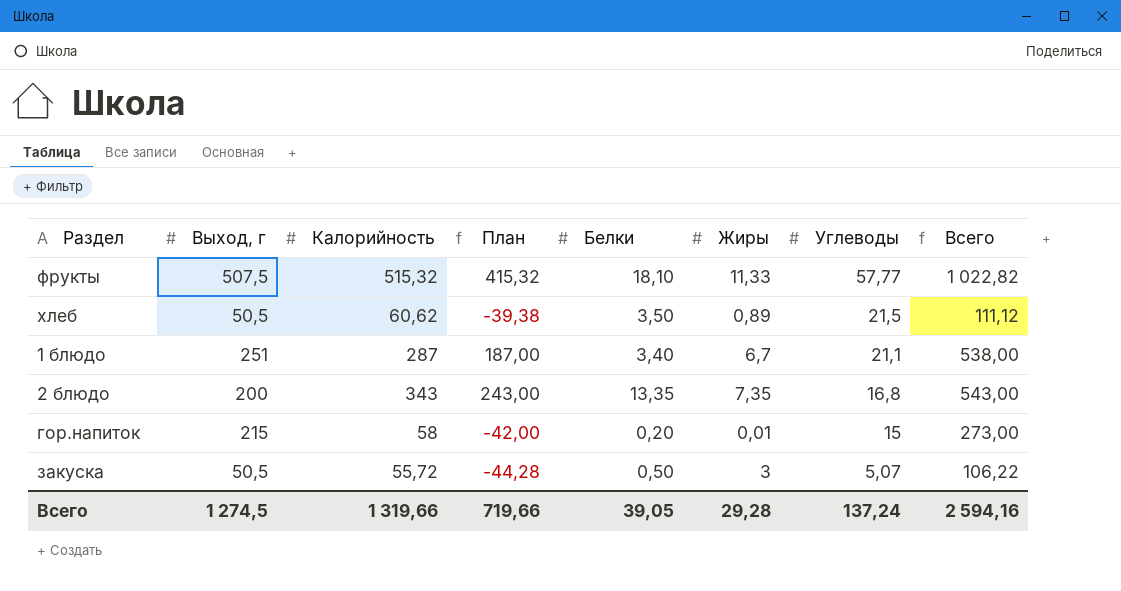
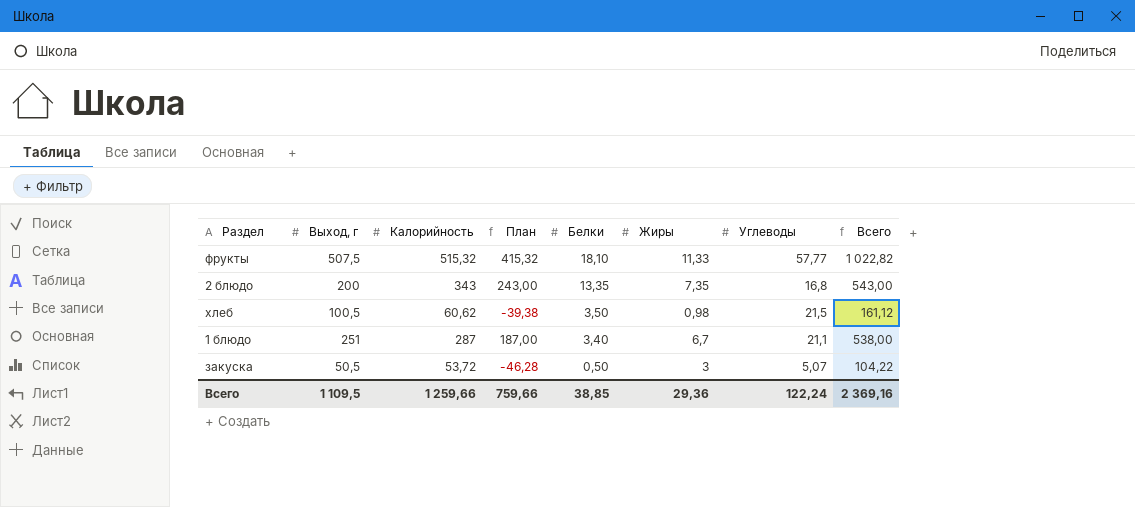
row order: Углеводы descending -> Белки descending
row гор.напиток: 215 | 58 | -42,00 | 0,20 | 0,01 | 15 | 273,00 -> none
хлеб | Выход, г: 50,5 -> 100,5
хлеб | Жиры: 0,89 -> 0,98
хлеб | Всего: 111,12 -> 161,12
закуска | Калорийность: 55,72 -> 53,72
закуска | План: -44,28 -> -46,28
закуска | Всего: 106,22 -> 104,22
Всего | Выход, г: 1 274,5 -> 1 109,5
Всего | Калорийность: 1 319,66 -> 1 259,66
Всего | План: 719,66 -> 759,66
Всего | Белки: 39,05 -> 38,85
Всего | Жиры: 29,28 -> 29,36
Всего | Углеводы: 137,24 -> 122,24
Всего | Всего: 2 594,16 -> 2 369,16

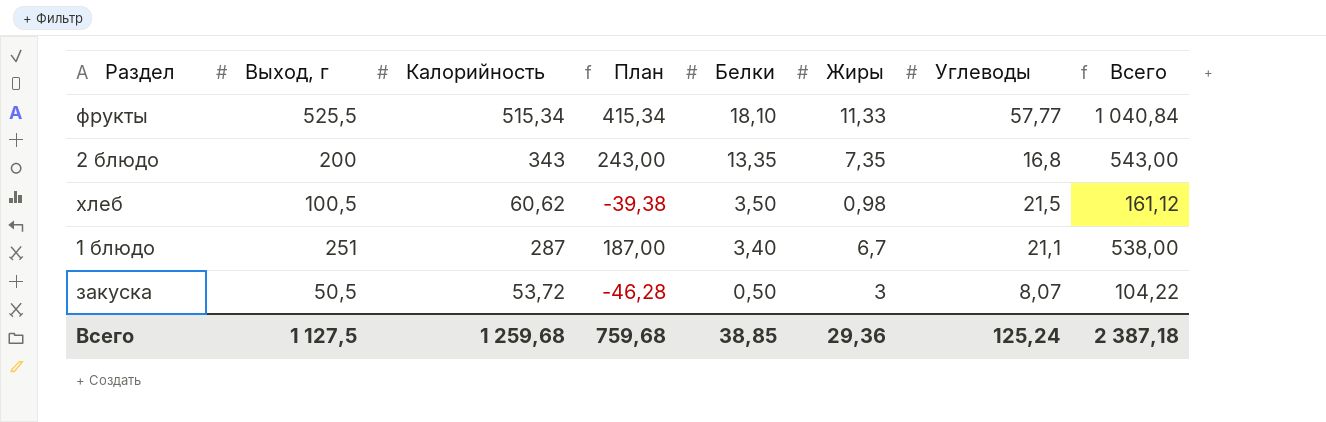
фрукты | Выход, г: 507,5 -> 525,5
фрукты | Калорийность: 515,32 -> 515,34
фрукты | План: 415,32 -> 415,34
фрукты | Всего: 1 022,82 -> 1 040,84
закуска | Углеводы: 5,07 -> 8,07
Всего | Выход, г: 1 109,5 -> 1 127,5
Всего | Калорийность: 1 259,66 -> 1 259,68
Всего | План: 759,66 -> 759,68
Всего | Углеводы: 122,24 -> 125,24
Всего | Всего: 2 369,16 -> 2 387,18

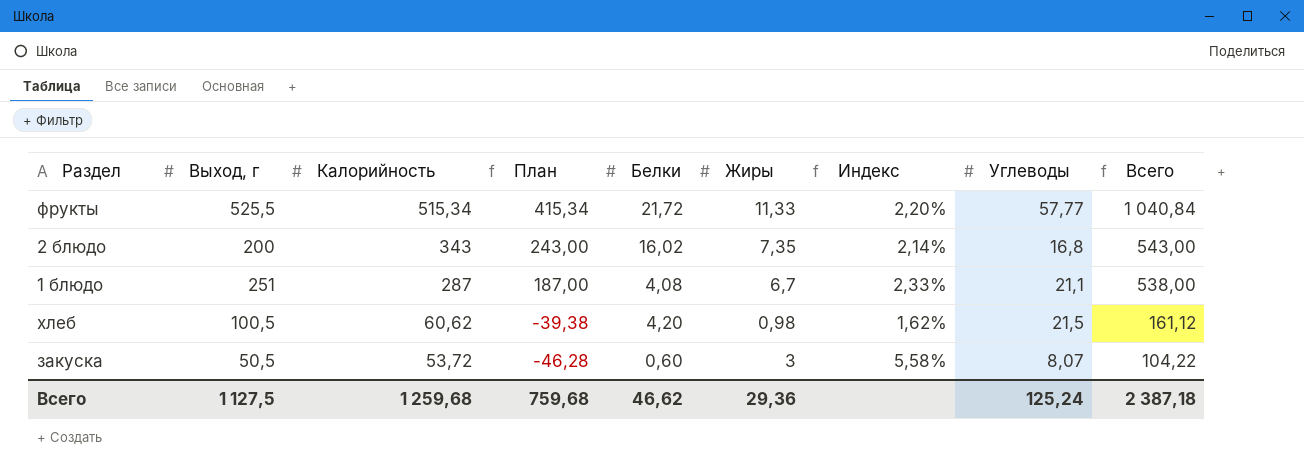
row order: Белки descending -> Калорийность descending
column Индекс | formula: none -> [Жиры] / [Калорийность]
фрукты | Белки: 18,10 -> 21,72
2 блюдо | Белки: 13,35 -> 16,02
1 блюдо | Белки: 3,40 -> 4,08
хлеб | Белки: 3,50 -> 4,20
закуска | Белки: 0,50 -> 0,60
Всего | Белки: 38,85 -> 46,62

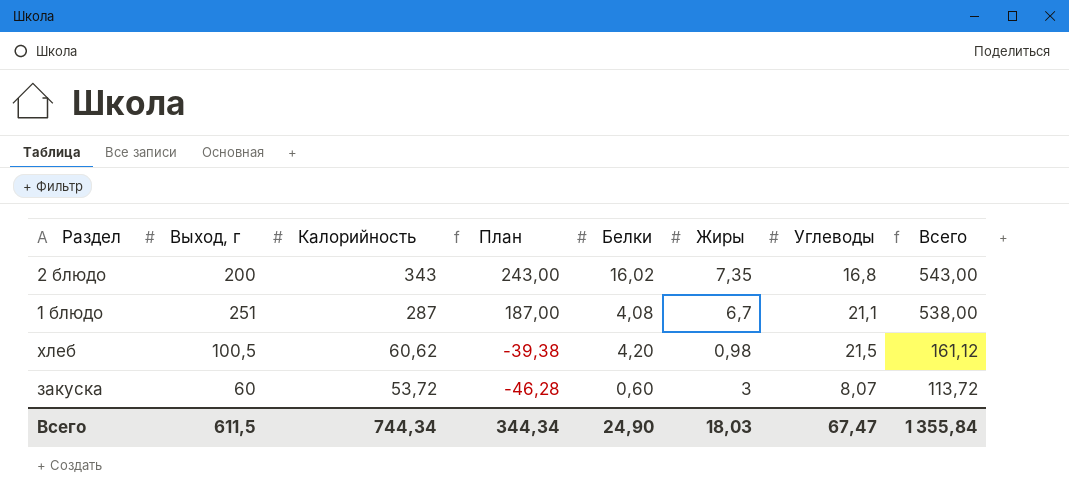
column Индекс | formula: [Жиры] / [Калорийность] -> none
row фрукты: 525,5 | 515,34 | 415,34 | 21,72 | 11,33 | 2,20% | 57,77 | 1 040,84 -> none
закуска | Выход, г: 50,5 -> 60
закуска | Всего: 104,22 -> 113,72
Всего | Выход, г: 1 127,5 -> 611,5
Всего | Калорийность: 1 259,68 -> 744,34
Всего | План: 759,68 -> 344,34
Всего | Белки: 46,62 -> 24,90
Всего | Жиры: 29,36 -> 18,03
Всего | Углеводы: 125,24 -> 67,47
Всего | Всего: 2 387,18 -> 1 355,84

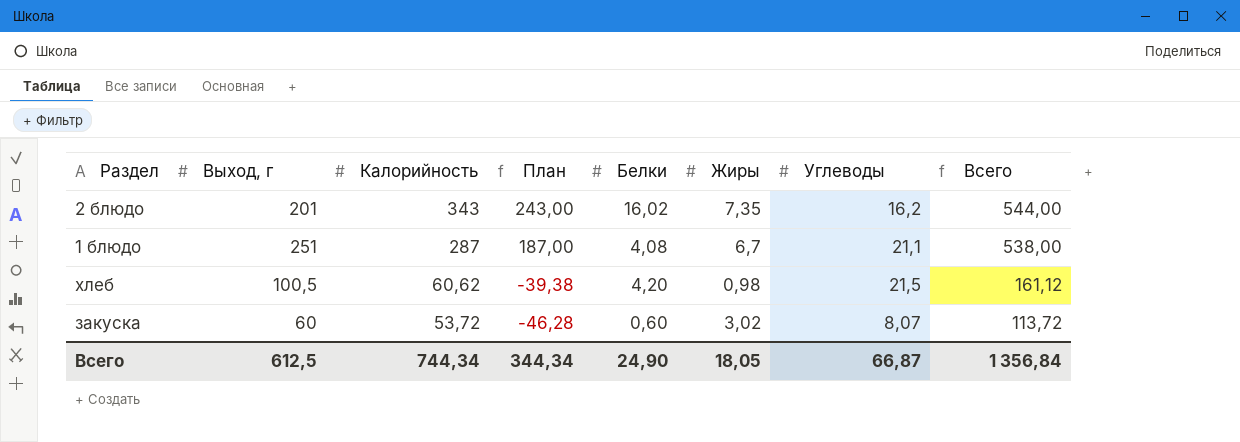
2 блюдо | Выход, г: 200 -> 201
2 блюдо | Углеводы: 16,8 -> 16,2
2 блюдо | Всего: 543,00 -> 544,00
закуска | Жиры: 3 -> 3,02
Всего | Выход, г: 611,5 -> 612,5
Всего | Жиры: 18,03 -> 18,05
Всего | Углеводы: 67,47 -> 66,87
Всего | Всего: 1 355,84 -> 1 356,84

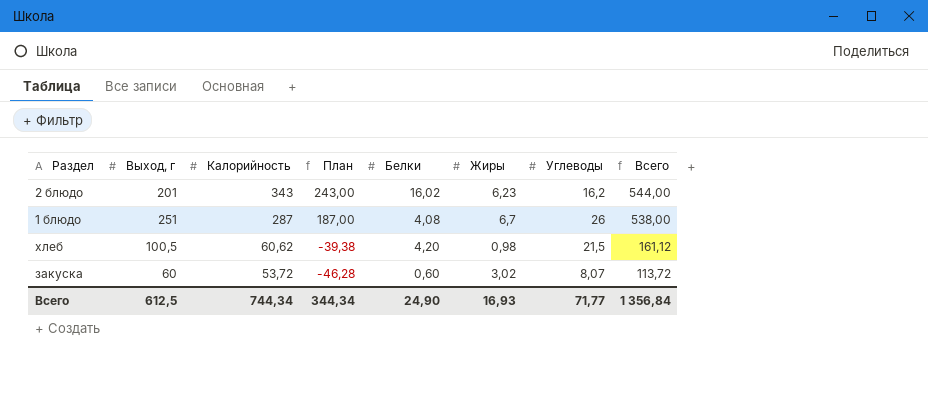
2 блюдо | Жиры: 7,35 -> 6,23
1 блюдо | Углеводы: 21,1 -> 26
Всего | Жиры: 18,05 -> 16,93
Всего | Углеводы: 66,87 -> 71,77

